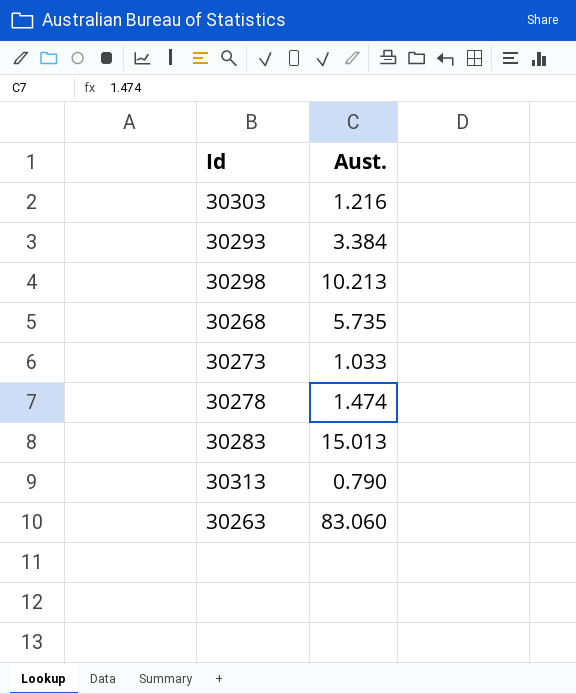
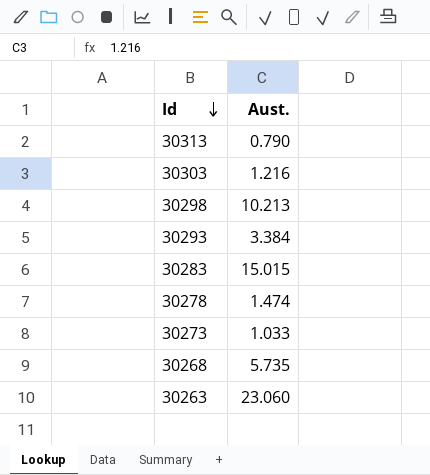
row order: none -> Id descending
30283 | Aust.: 15.013 -> 15.015
30263 | Aust.: 83.060 -> 23.060

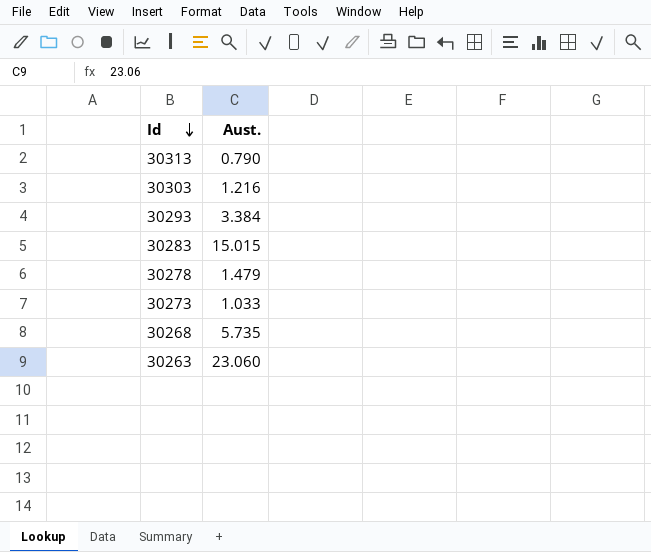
row 30298: 10.213 -> none
30278 | Aust.: 1.474 -> 1.479

